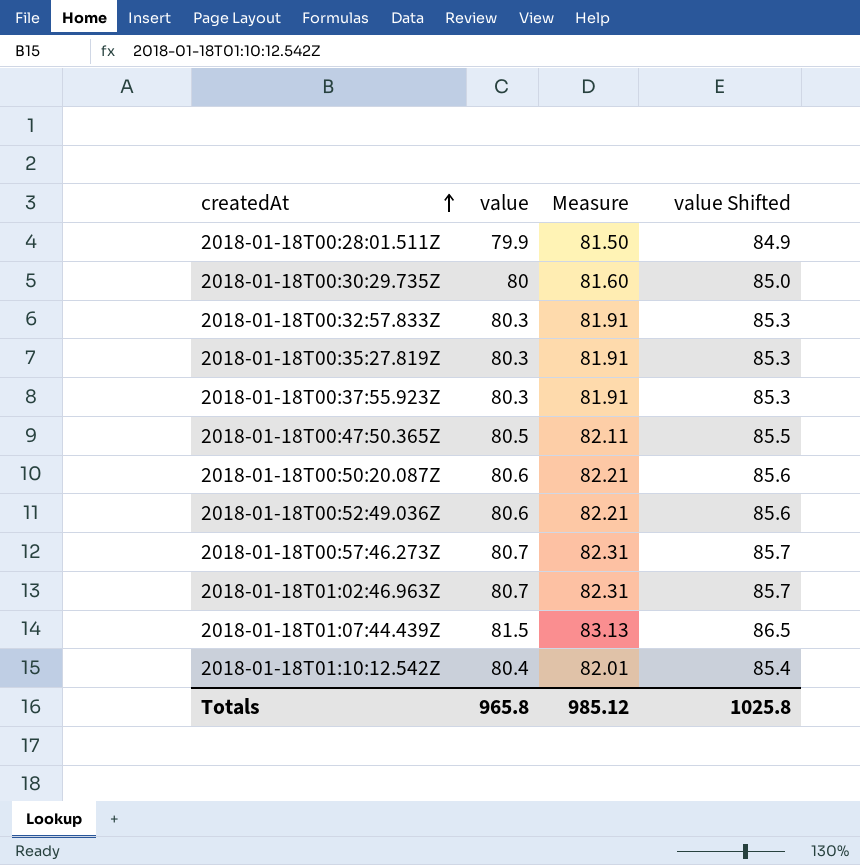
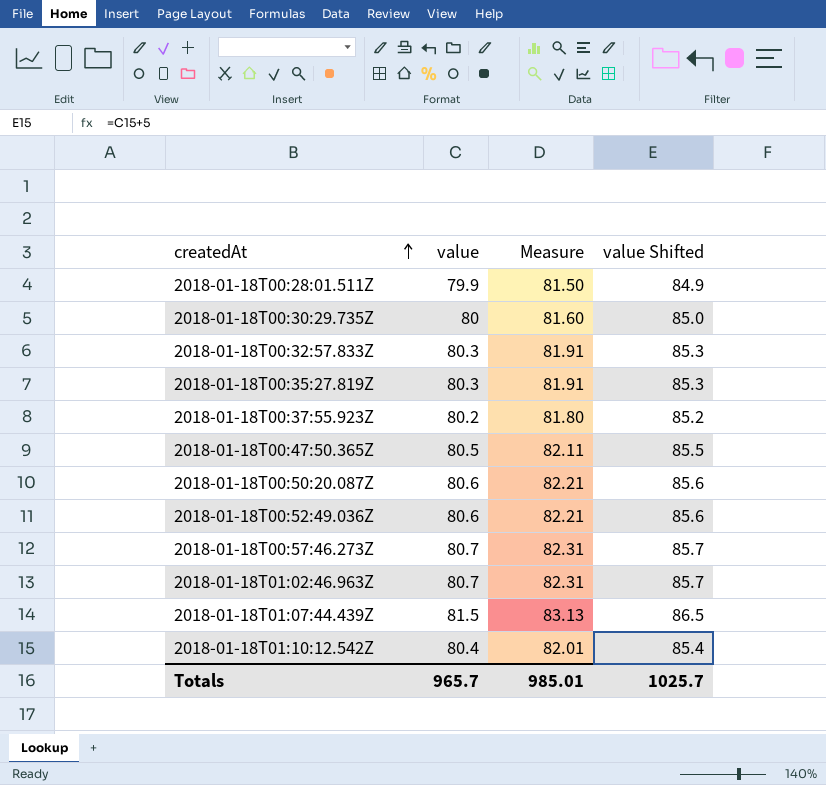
2018-01-18T00:37:55.923Z | value: 80.3 -> 80.2
2018-01-18T00:37:55.923Z | Measure: 81.91 -> 81.80
2018-01-18T00:37:55.923Z | value Shifted: 85.3 -> 85.2
Totals | value: 965.8 -> 965.7
Totals | Measure: 985.12 -> 985.01
Totals | value Shifted: 1025.8 -> 1025.7

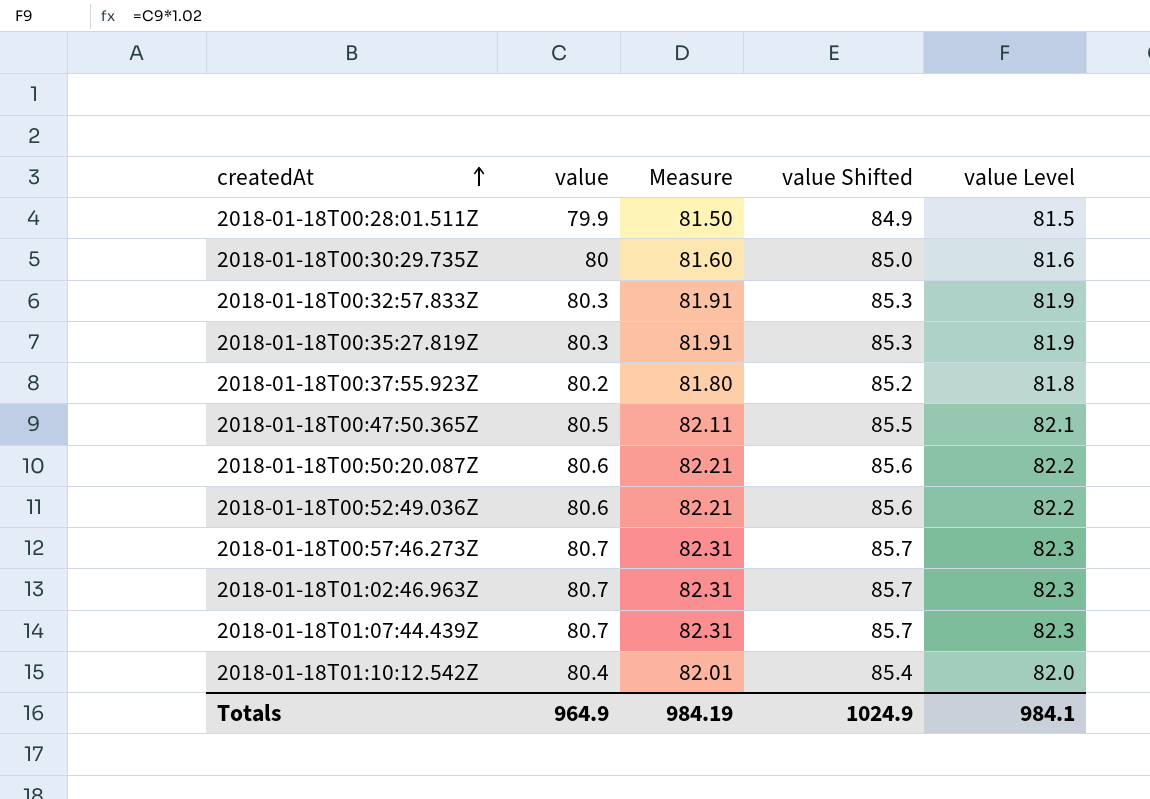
column value Level | formula: none -> [value] * 1.02
2018-01-18T01:07:44.439Z | value: 81.5 -> 80.7
2018-01-18T01:07:44.439Z | Measure: 83.13 -> 82.31
2018-01-18T01:07:44.439Z | value Shifted: 86.5 -> 85.7
Totals | value: 965.7 -> 964.9
Totals | Measure: 985.01 -> 984.19
Totals | value Shifted: 1025.7 -> 1024.9

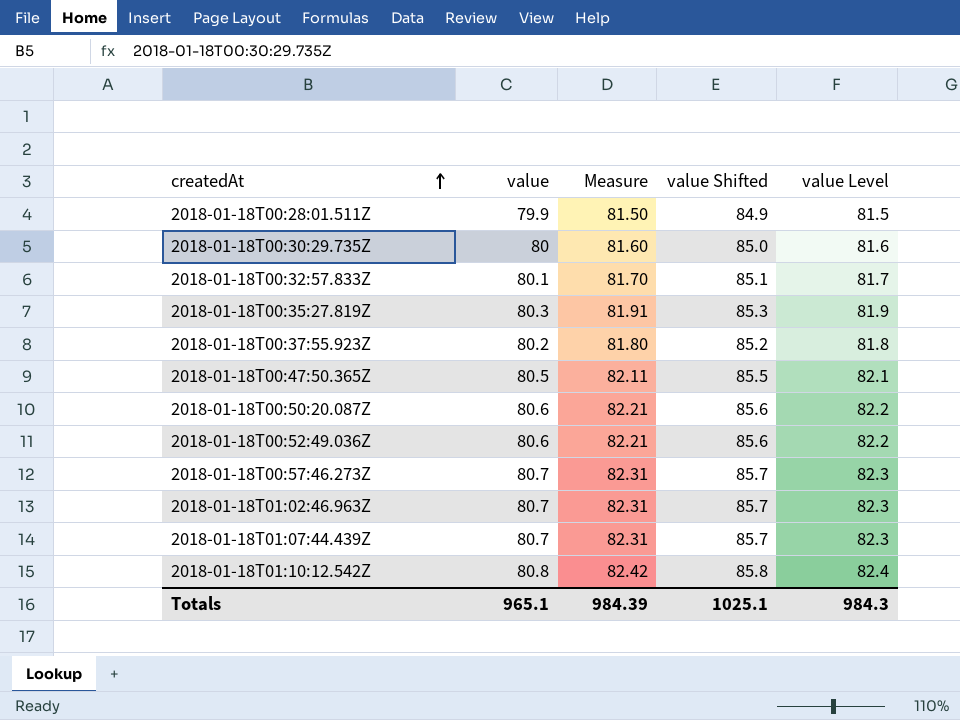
2018-01-18T00:32:57.833Z | value: 80.3 -> 80.1
2018-01-18T00:32:57.833Z | Measure: 81.91 -> 81.70
2018-01-18T00:32:57.833Z | value Shifted: 85.3 -> 85.1
2018-01-18T00:32:57.833Z | value Level: 81.9 -> 81.7
2018-01-18T01:10:12.542Z | value: 80.4 -> 80.8
2018-01-18T01:10:12.542Z | Measure: 82.01 -> 82.42
2018-01-18T01:10:12.542Z | value Shifted: 85.4 -> 85.8
2018-01-18T01:10:12.542Z | value Level: 82.0 -> 82.4
Totals | value: 964.9 -> 965.1
Totals | Measure: 984.19 -> 984.39
Totals | value Shifted: 1024.9 -> 1025.1
Totals | value Level: 984.1 -> 984.3

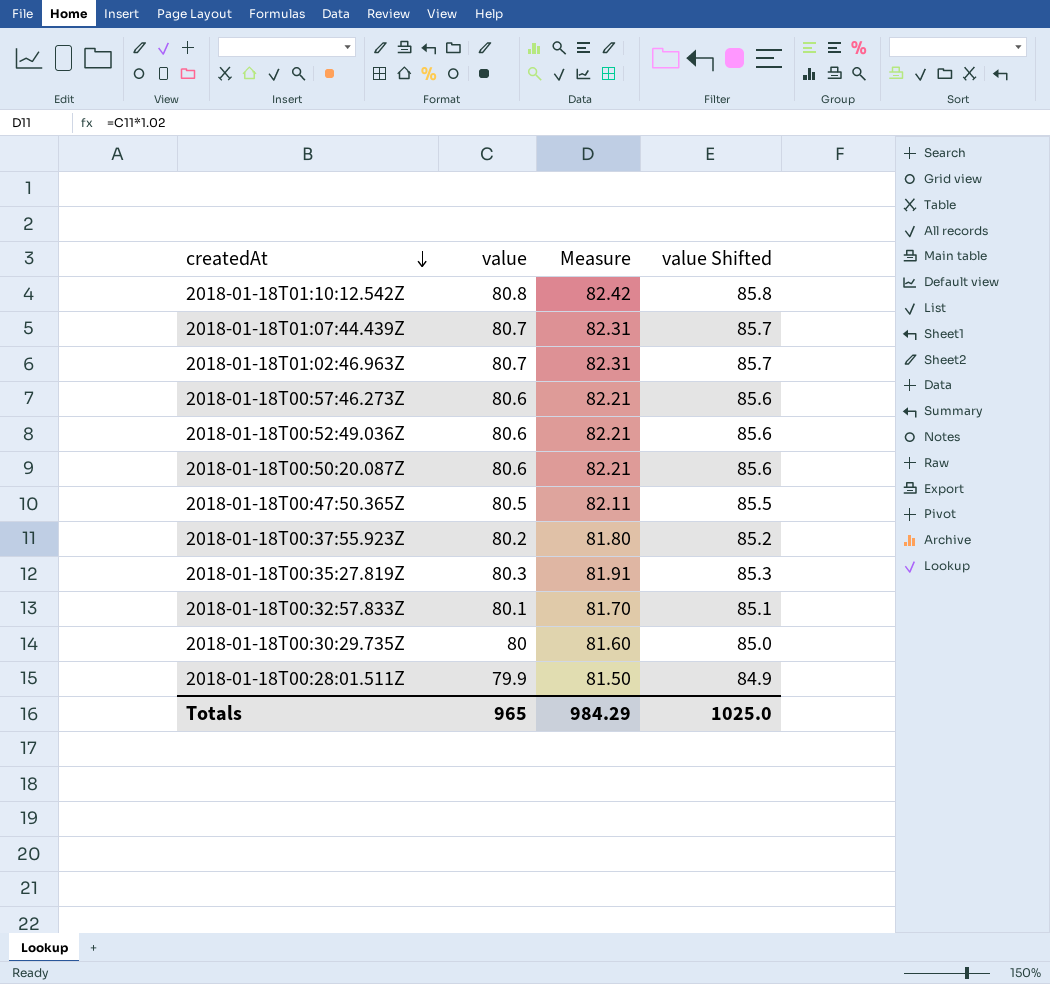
row order: createdAt ascending -> createdAt descending
column value Level | formula: [value] * 1.02 -> none
2018-01-18T00:57:46.273Z | value: 80.7 -> 80.6
2018-01-18T00:57:46.273Z | Measure: 82.31 -> 82.21
2018-01-18T00:57:46.273Z | value Shifted: 85.7 -> 85.6
Totals | value: 965.1 -> 965
Totals | Measure: 984.39 -> 984.29
Totals | value Shifted: 1025.1 -> 1025.0

